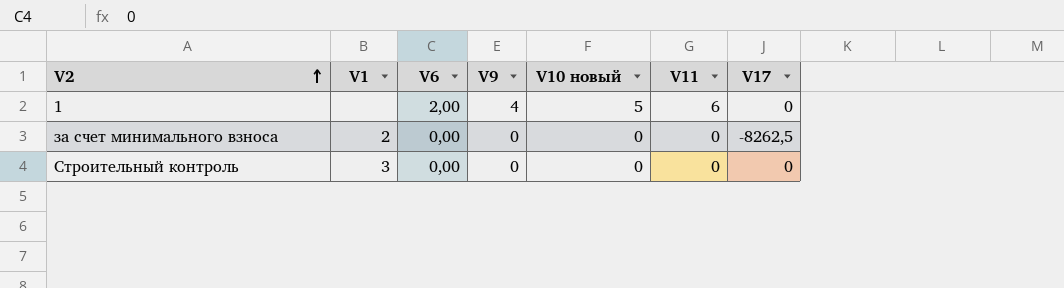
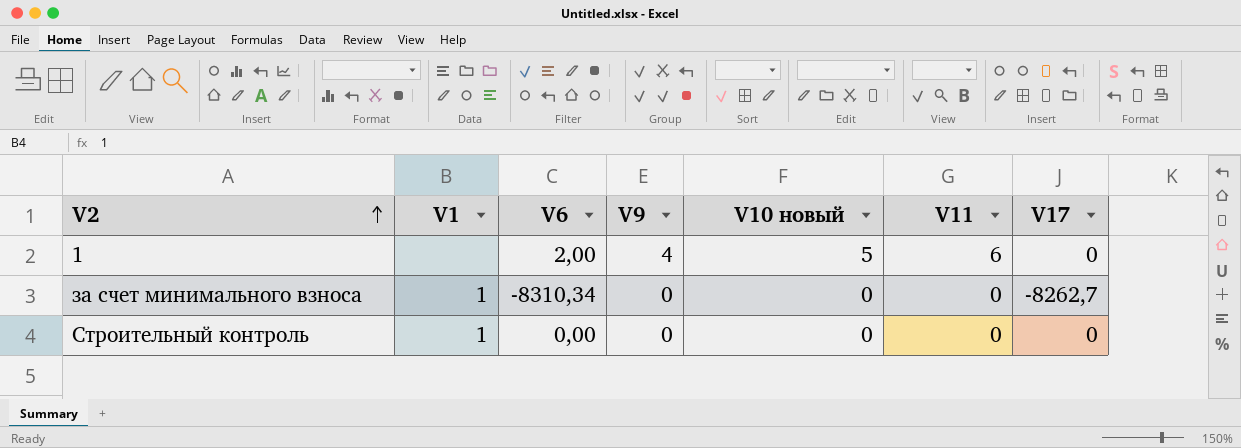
за счет минимального взноса | V1: 2 -> 1
за счет минимального взноса | V6: 0,00 -> -8310,34
за счет минимального взноса | V17: -8262,5 -> -8262,7
Строительный контроль | V1: 3 -> 1

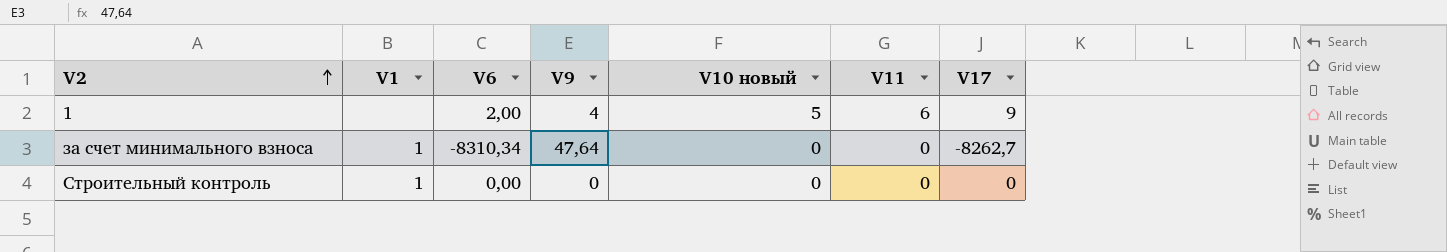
1 | V17: 0 -> 9
за счет минимального взноса | V9: 0 -> 47,64

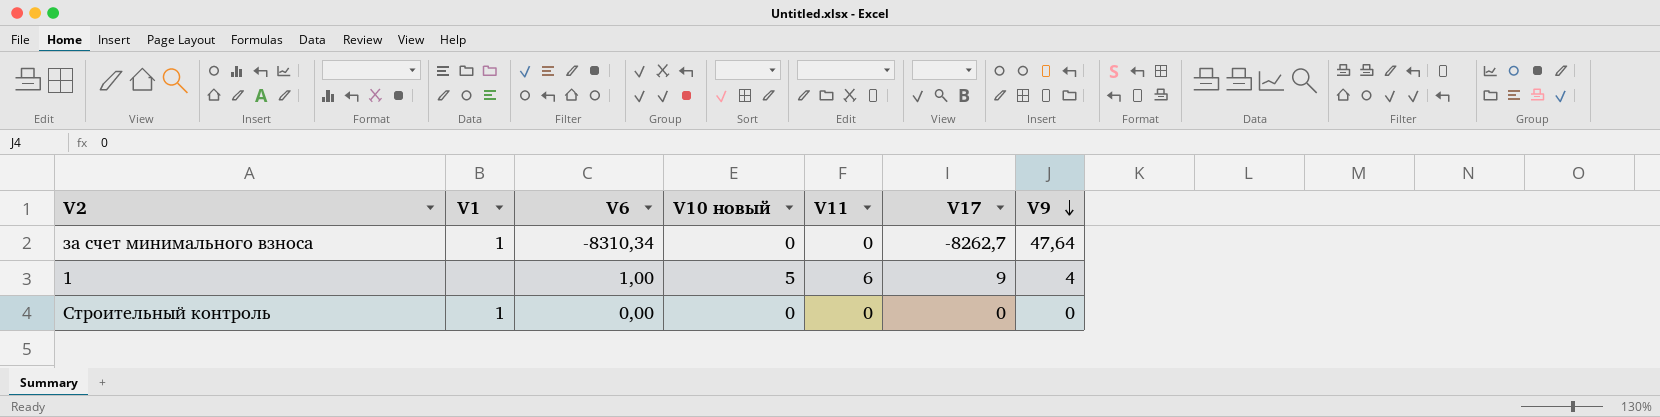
row order: V2 ascending -> V9 descending
column V9 | position: 4 -> 7
1 | V6: 2,00 -> 1,00

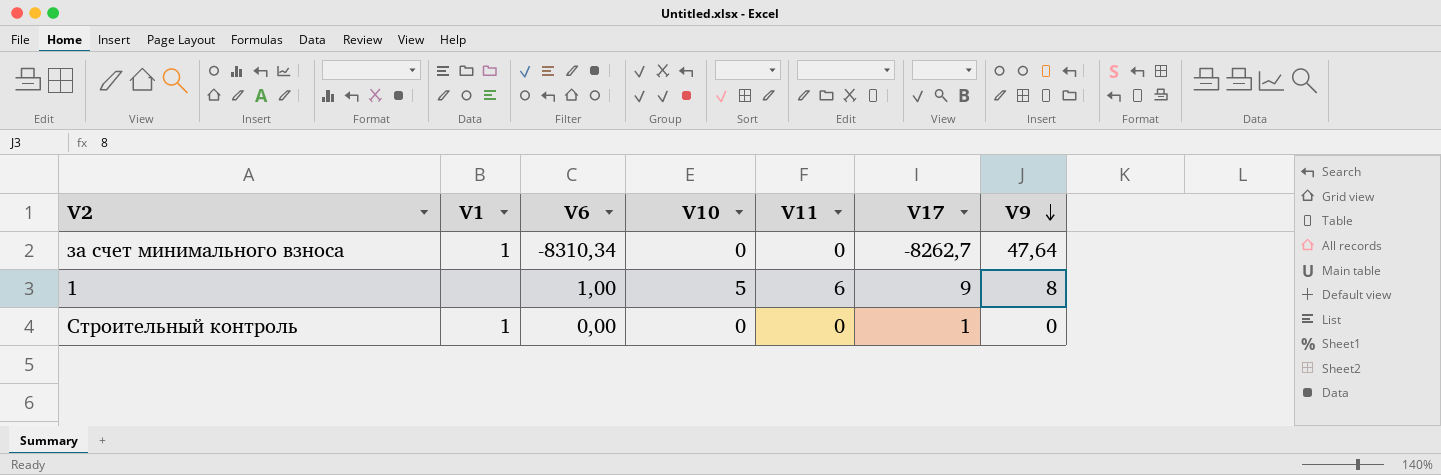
column name: V10 новый -> V10
1 | V9: 4 -> 8
Строительный контроль | V17: 0 -> 1

